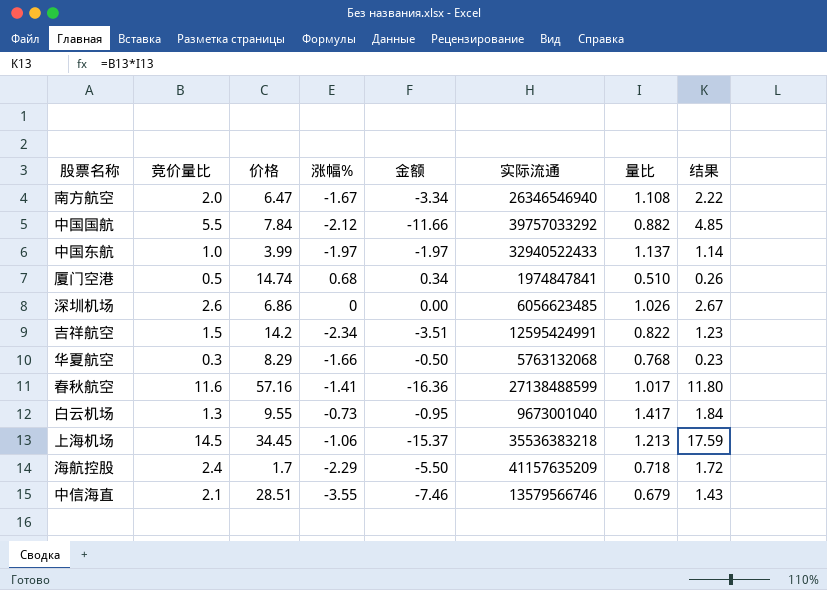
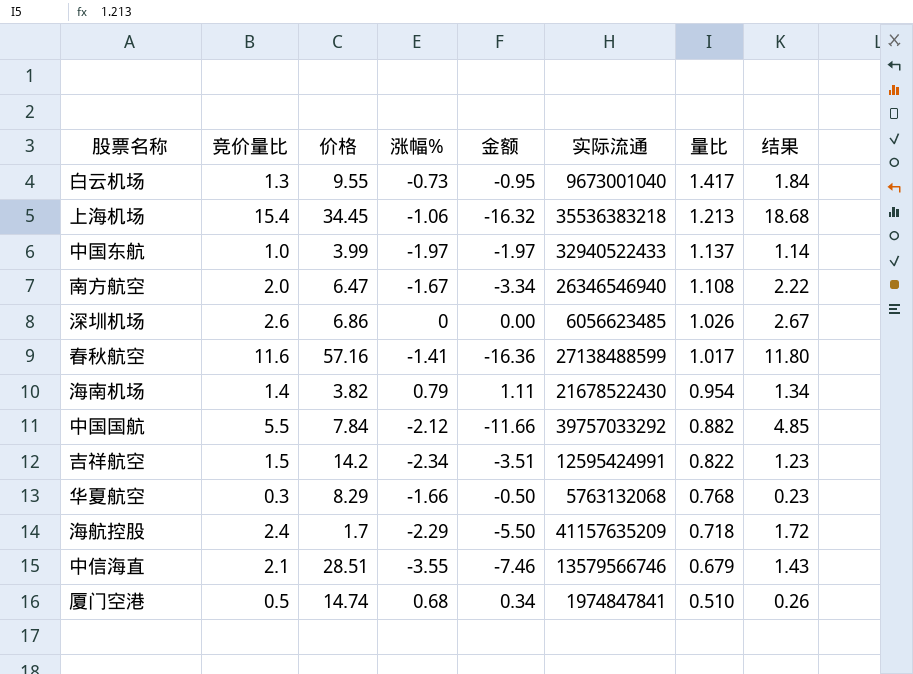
row order: none -> 量比 descending
上海机场 | 竞价量比: 14.5 -> 15.4
上海机场 | 金额: -15.37 -> -16.32
上海机场 | 结果: 17.59 -> 18.68
row 海南机场: none -> 1.4 | 3.82 | 0.79 | 1.11 | 21678522430 | 0.954 | 1.34

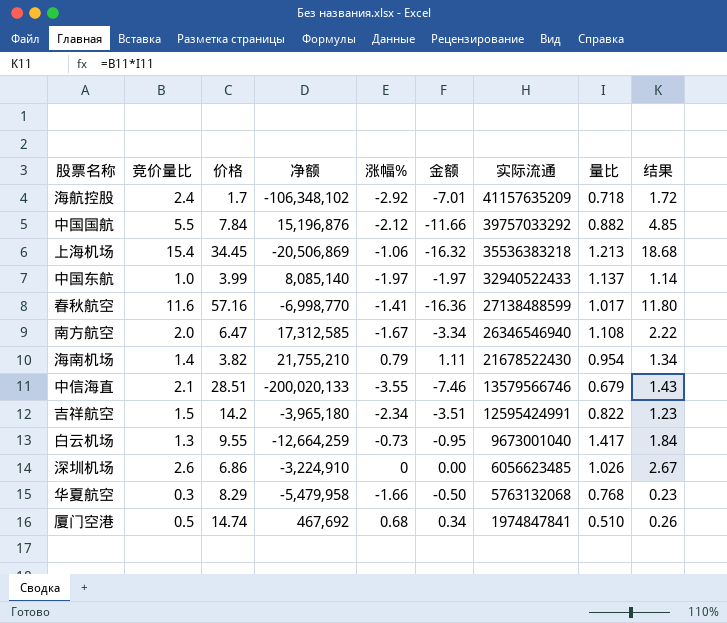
row order: 量比 descending -> 实际流通 descending
column 净额 | position: none -> 4
海航控股 | 涨幅%: -2.29 -> -2.92
海航控股 | 金额: -5.50 -> -7.01

